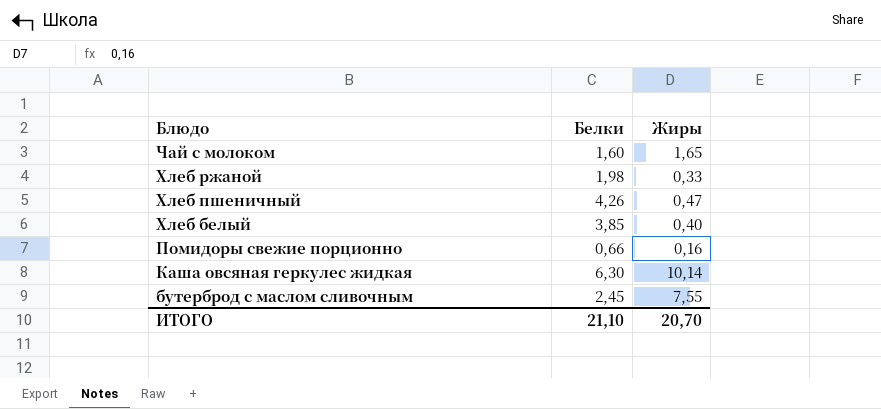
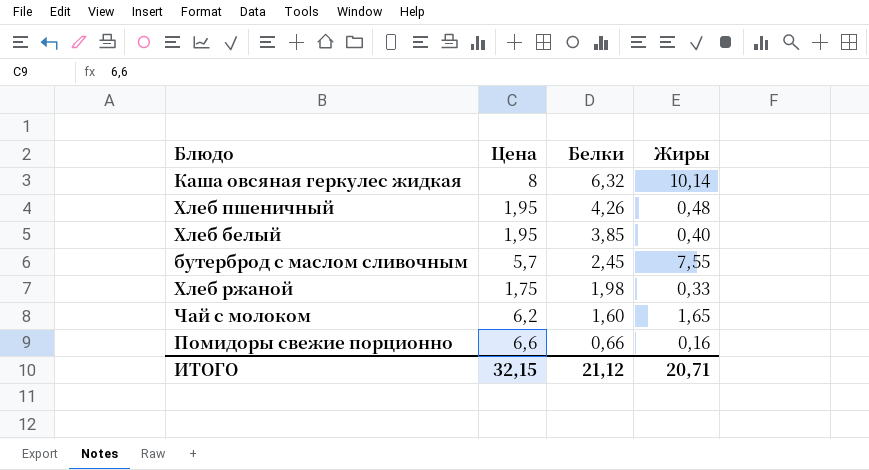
row order: Блюдо descending -> Белки descending
column Цена | position: none -> 2
Каша овсяная геркулес жидкая | Белки: 6,30 -> 6,32
Хлеб пшеничный | Жиры: 0,47 -> 0,48
ИТОГО | Белки: 21,10 -> 21,12
ИТОГО | Жиры: 20,70 -> 20,71

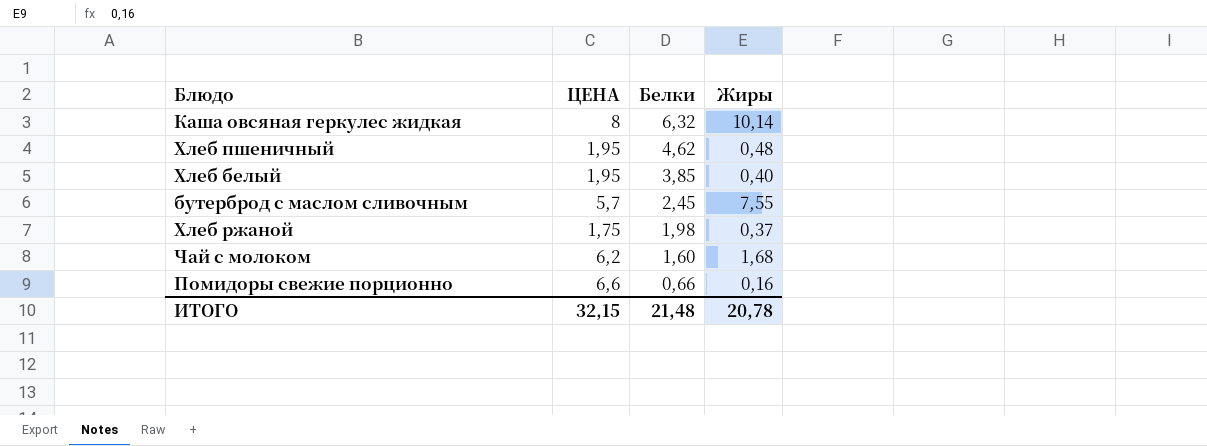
column name: Цена -> ЦЕНА
Хлеб пшеничный | Белки: 4,26 -> 4,62
Хлеб ржаной | Жиры: 0,33 -> 0,37
Чай с молоком | Жиры: 1,65 -> 1,68
ИТОГО | Белки: 21,12 -> 21,48
ИТОГО | Жиры: 20,71 -> 20,78

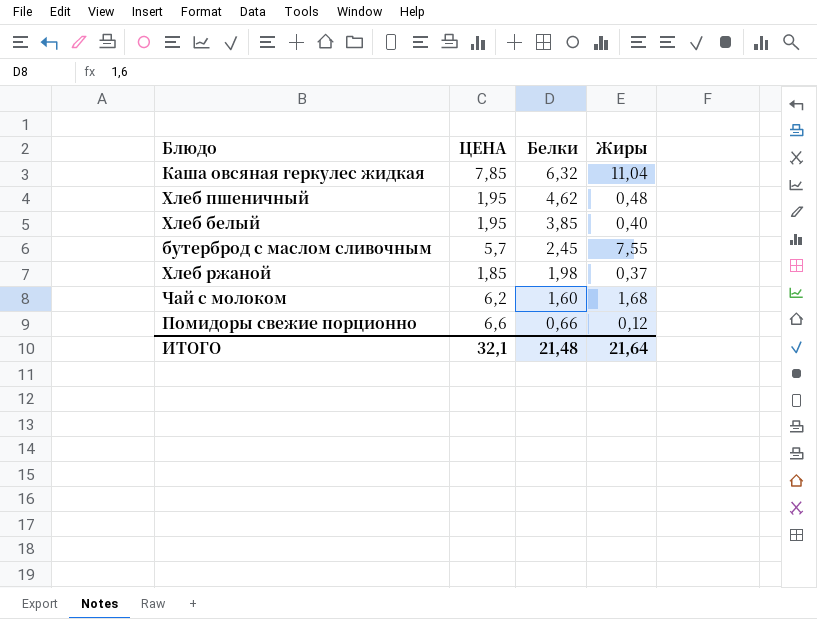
Каша овсяная геркулес жидкая | ЦЕНА: 8 -> 7,85
Каша овсяная геркулес жидкая | Жиры: 10,14 -> 11,04
Хлеб ржаной | ЦЕНА: 1,75 -> 1,85
Помидоры свежие порционно | Жиры: 0,16 -> 0,12
ИТОГО | ЦЕНА: 32,15 -> 32,1
ИТОГО | Жиры: 20,78 -> 21,64

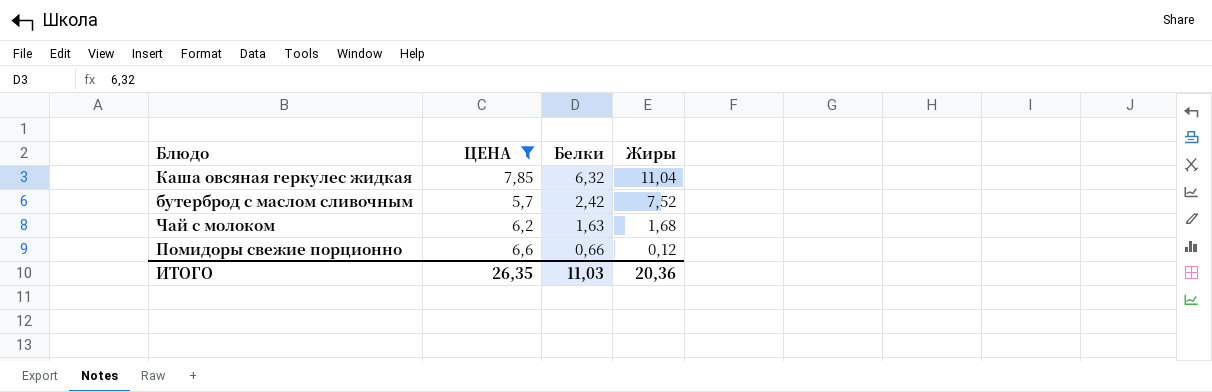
filter: none -> ЦЕНА >= 5,7
бутерброд с маслом сливочным | Белки: 2,45 -> 2,42
бутерброд с маслом сливочным | Жиры: 7,55 -> 7,52
Чай с молоком | Белки: 1,60 -> 1,63
ИТОГО | ЦЕНА: 32,1 -> 26,35
ИТОГО | Белки: 21,48 -> 11,03
ИТОГО | Жиры: 21,64 -> 20,36

